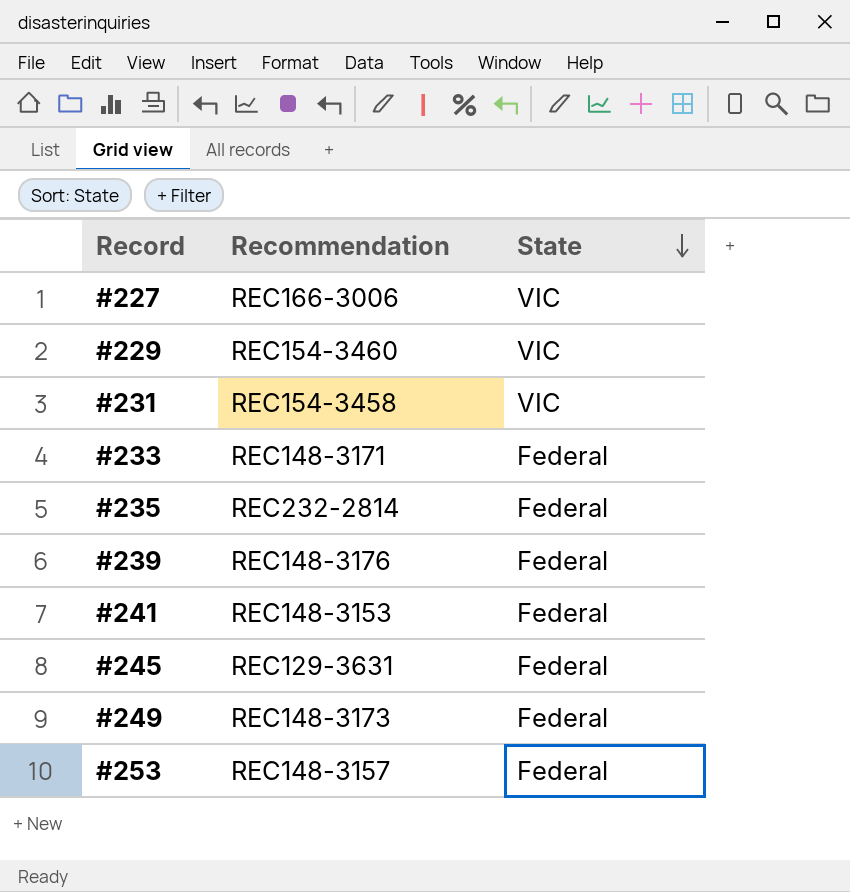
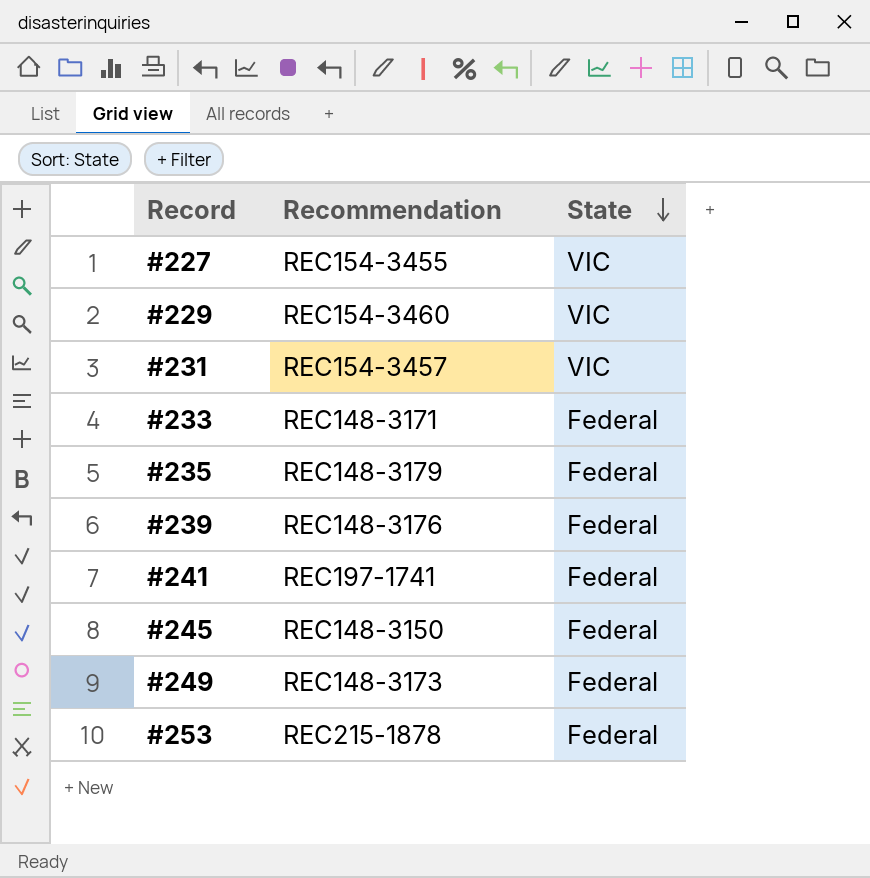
#227 | Recommendation: REC166-3006 -> REC154-3455
#231 | Recommendation: REC154-3458 -> REC154-3457
#235 | Recommendation: REC232-2814 -> REC148-3179
#241 | Recommendation: REC148-3153 -> REC197-1741
#245 | Recommendation: REC129-3631 -> REC148-3150
#253 | Recommendation: REC148-3157 -> REC215-1878

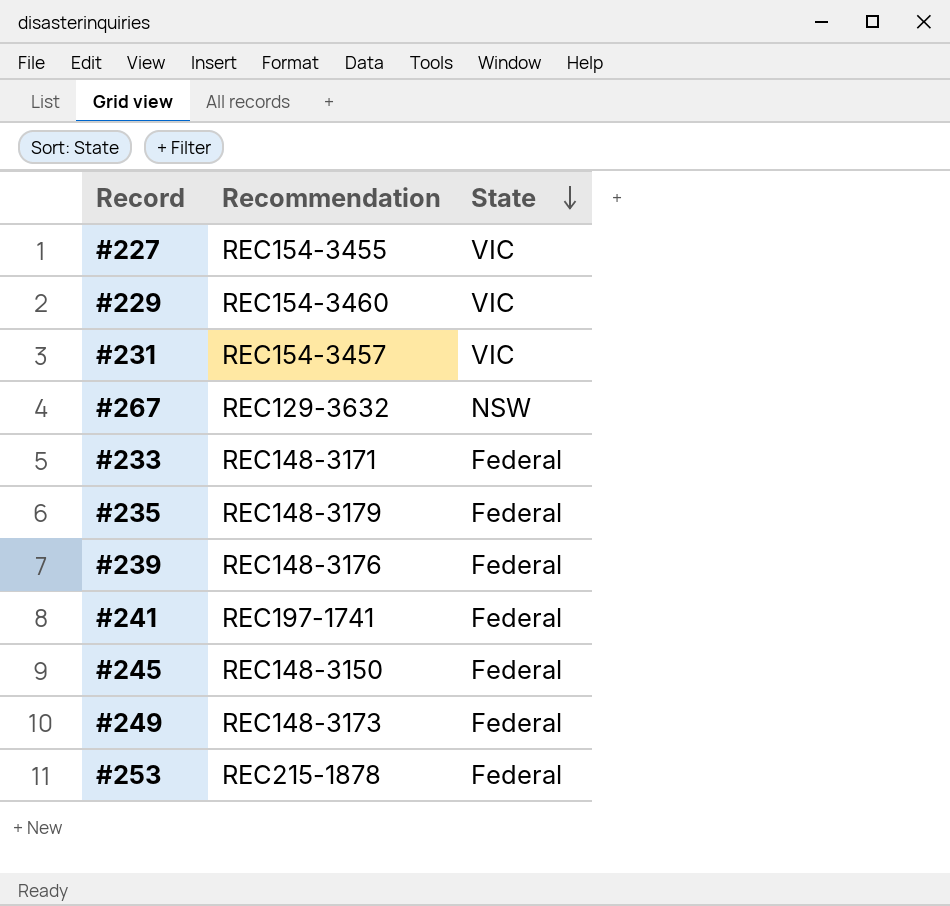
row #267: none -> REC129-3632 | NSW

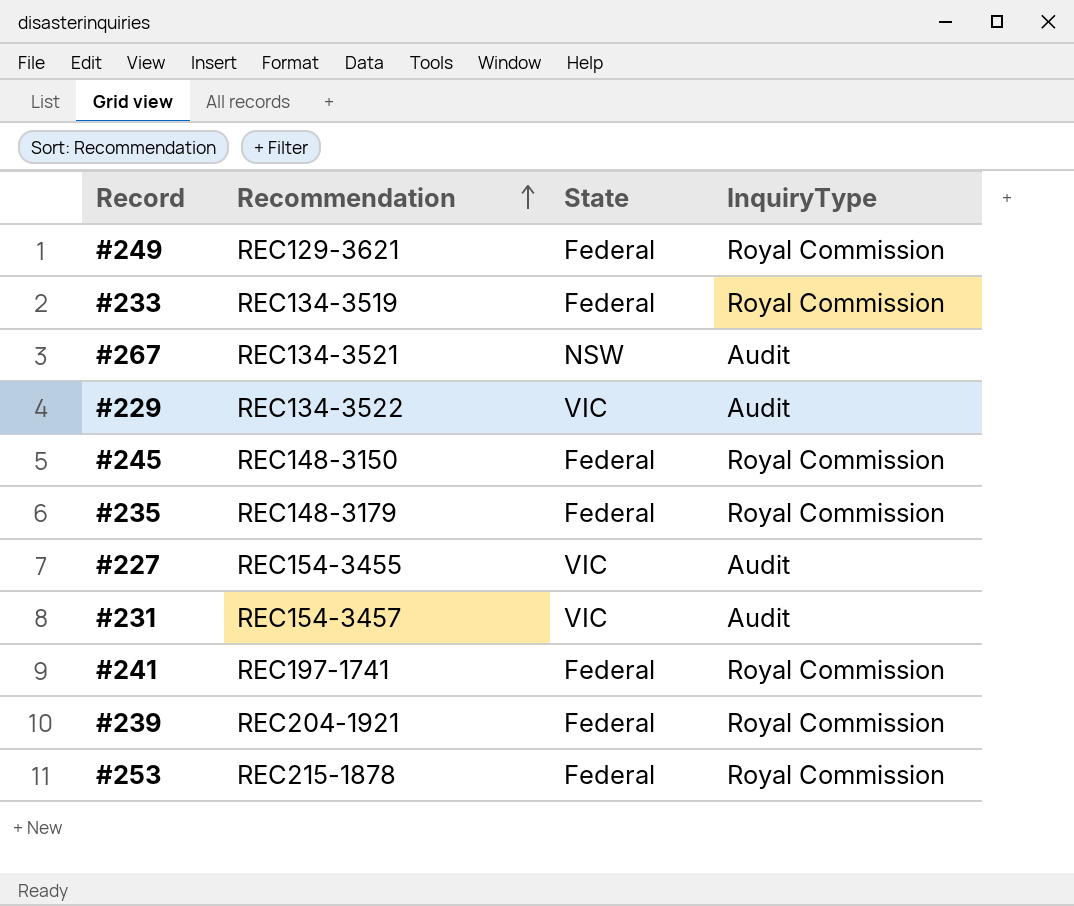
row order: State descending -> Recommendation ascending
column InquiryType | position: none -> 4
#249 | Recommendation: REC148-3173 -> REC129-3621
#233 | Recommendation: REC148-3171 -> REC134-3519
#267 | Recommendation: REC129-3632 -> REC134-3521
#229 | Recommendation: REC154-3460 -> REC134-3522
#239 | Recommendation: REC148-3176 -> REC204-1921

